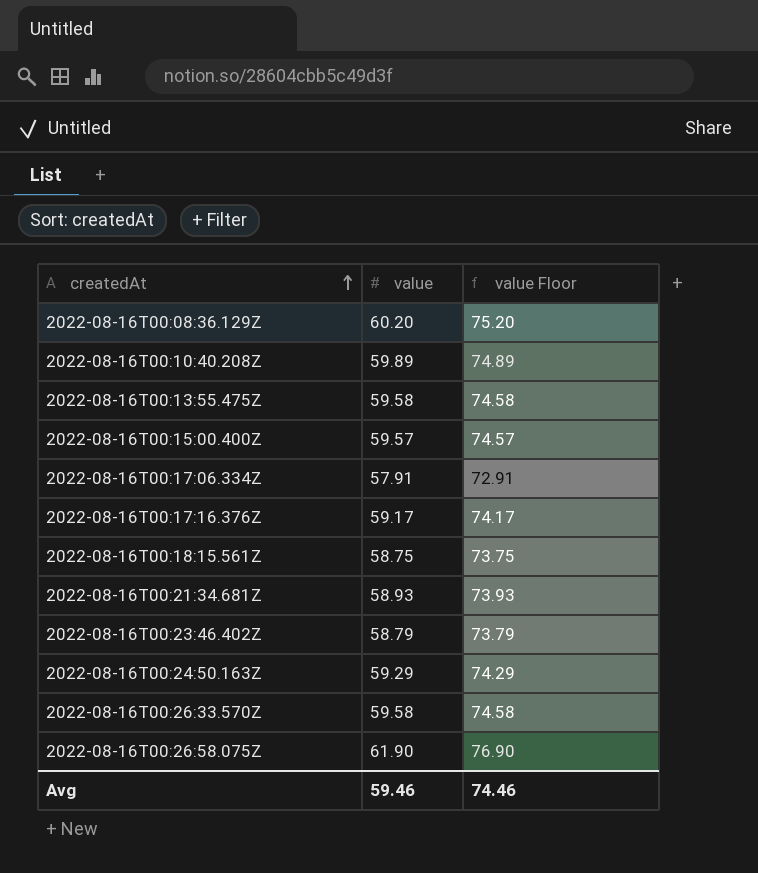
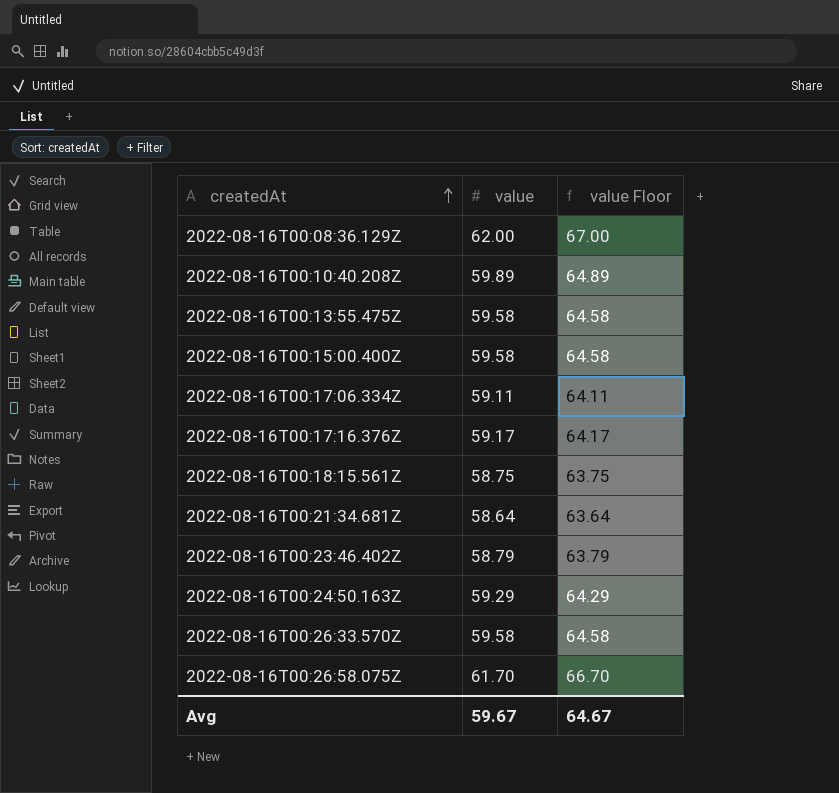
column value Floor | formula: [value] + 15 -> [value] + 5
2022-08-16T00:08:36.129Z | value: 60.20 -> 62.00
2022-08-16T00:15:00.400Z | value: 59.57 -> 59.58
2022-08-16T00:17:06.334Z | value: 57.91 -> 59.11
2022-08-16T00:21:34.681Z | value: 58.93 -> 58.64
2022-08-16T00:26:58.075Z | value: 61.90 -> 61.70
Avg | value: 59.46 -> 59.67
Avg | value Floor: 74.46 -> 64.67

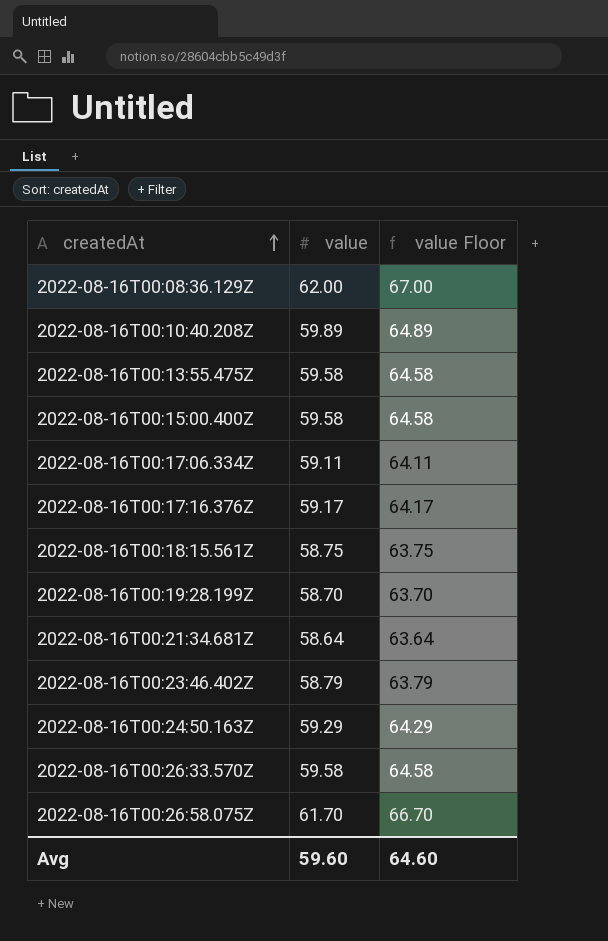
row 2022-08-16T00:19:28.199Z: none -> 58.70 | 63.70
Avg | value: 59.67 -> 59.60
Avg | value Floor: 64.67 -> 64.60

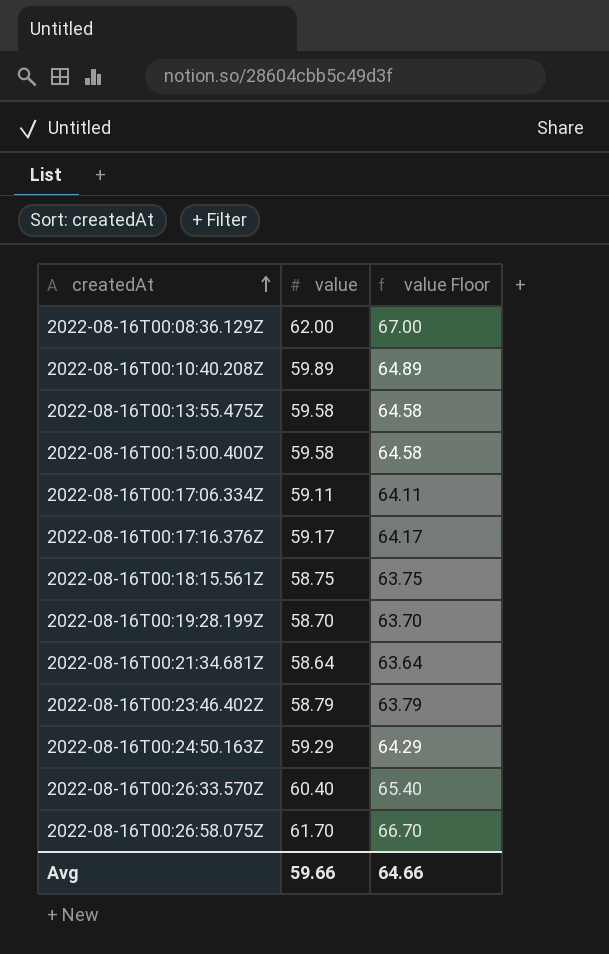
2022-08-16T00:26:33.570Z | value: 59.58 -> 60.40
2022-08-16T00:26:33.570Z | value Floor: 64.58 -> 65.40
Avg | value: 59.60 -> 59.66
Avg | value Floor: 64.60 -> 64.66

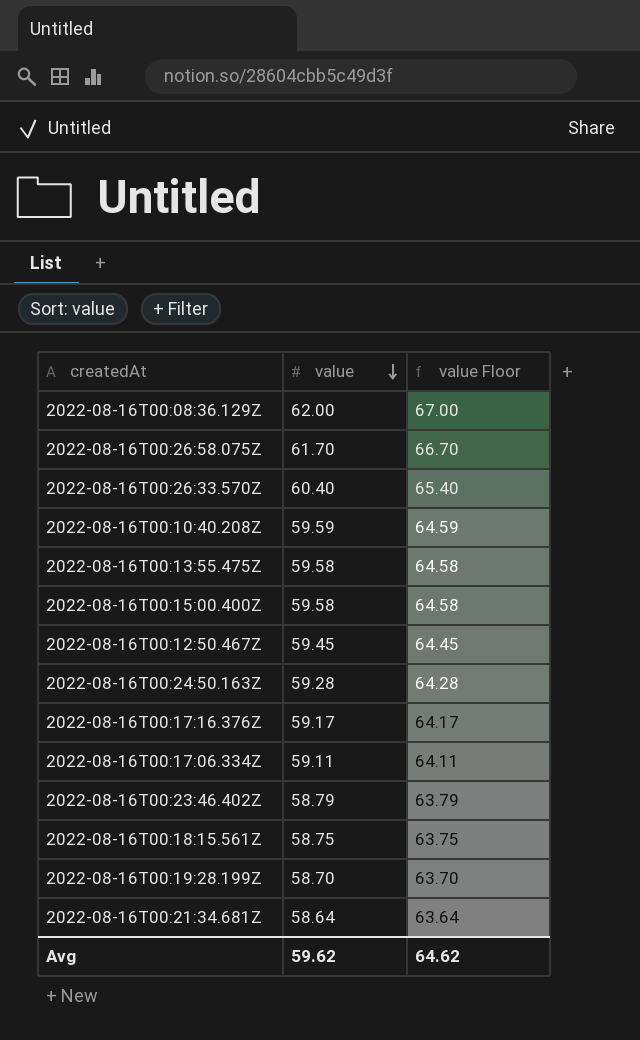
row order: createdAt ascending -> value descending
2022-08-16T00:10:40.208Z | value: 59.89 -> 59.59
2022-08-16T00:10:40.208Z | value Floor: 64.89 -> 64.59
row 2022-08-16T00:12:50.467Z: none -> 59.45 | 64.45
2022-08-16T00:24:50.163Z | value: 59.29 -> 59.28
2022-08-16T00:24:50.163Z | value Floor: 64.29 -> 64.28
Avg | value: 59.66 -> 59.62
Avg | value Floor: 64.66 -> 64.62

